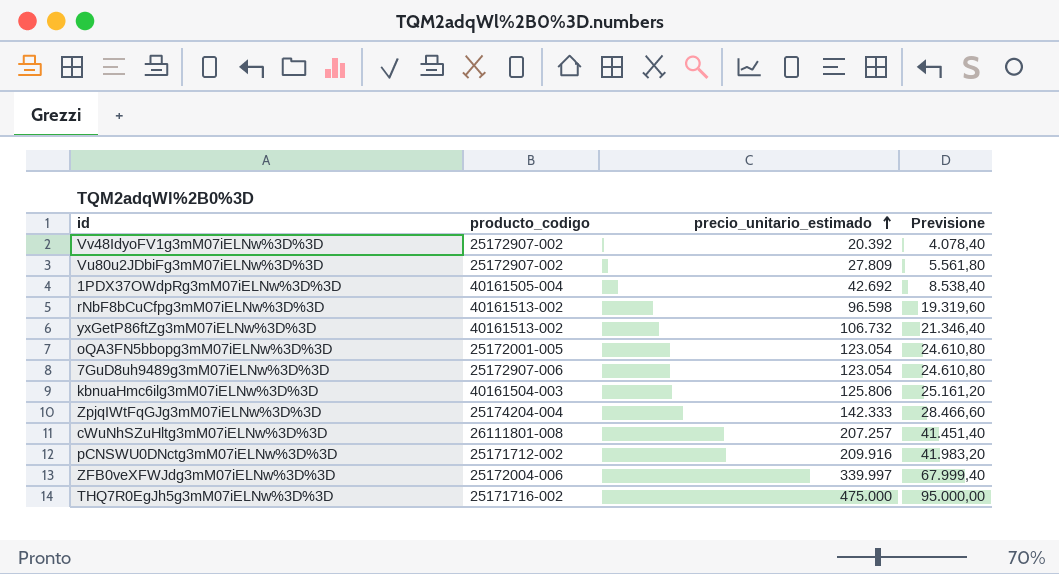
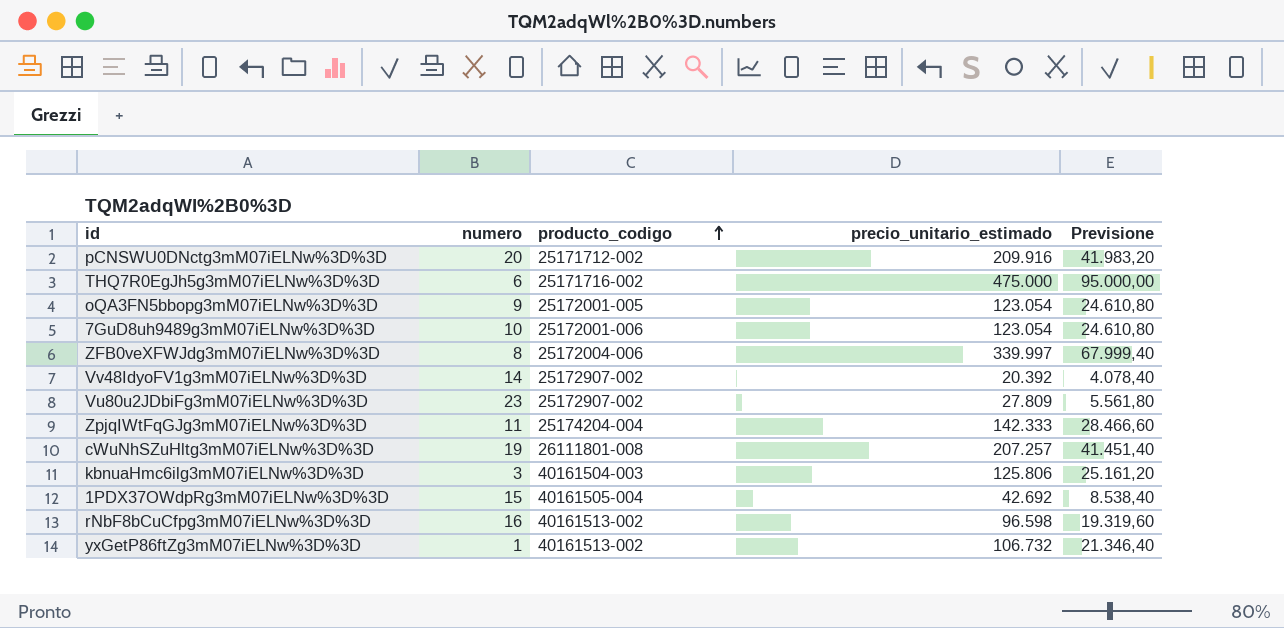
row order: precio_unitario_estimado ascending -> producto_codigo ascending
column numero | position: none -> 2
7GuD8uh9489g3mM07iELNw%3D%3D | producto_codigo: 25172907-006 -> 25172001-006

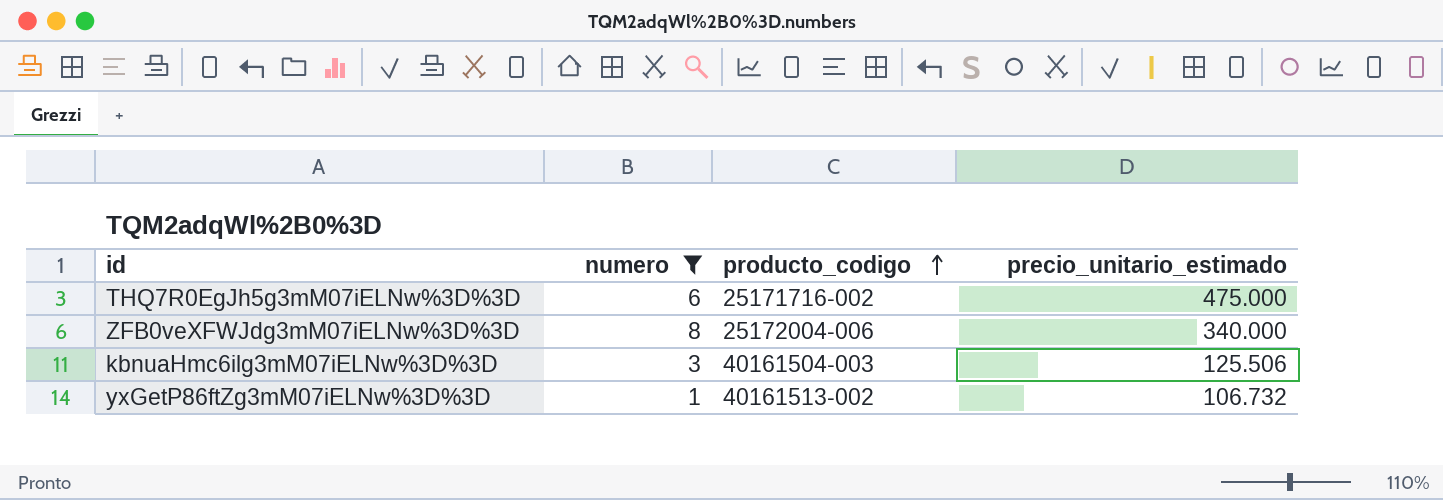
filter: none -> numero <= 8
column Previsione | formula: [precio_unitario_estimado] * 0,2 -> none
ZFB0veXFWJdg3mM07iELNw%3D%3D | precio_unitario_estimado: 339.997 -> 340.000
kbnuaHmc6ilg3mM07iELNw%3D%3D | precio_unitario_estimado: 125.806 -> 125.506

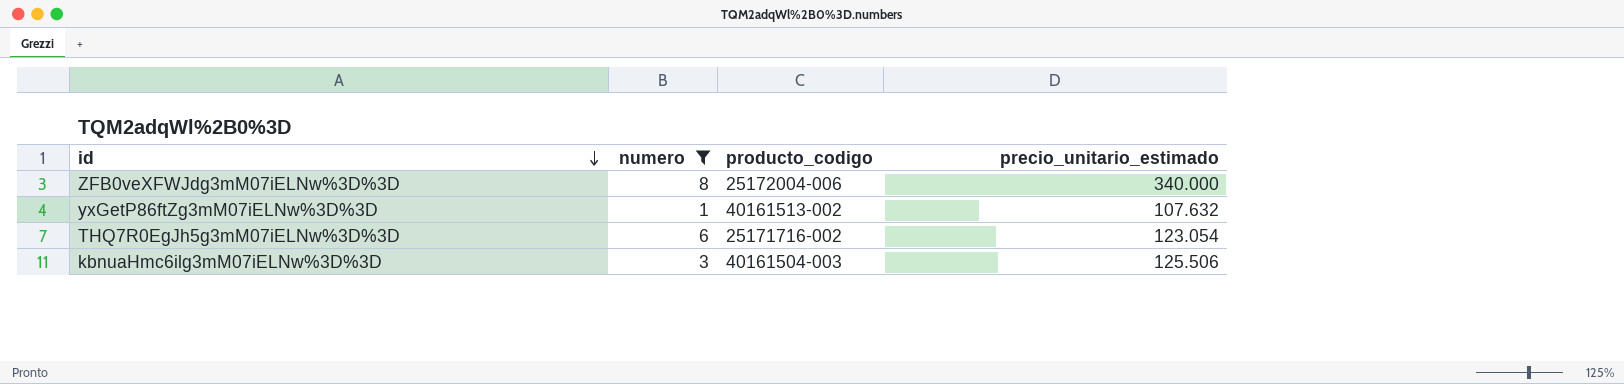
row order: producto_codigo ascending -> id descending
yxGetP86ftZg3mM07iELNw%3D%3D | precio_unitario_estimado: 106.732 -> 107.632
THQ7R0EgJh5g3mM07iELNw%3D%3D | precio_unitario_estimado: 475.000 -> 123.054

